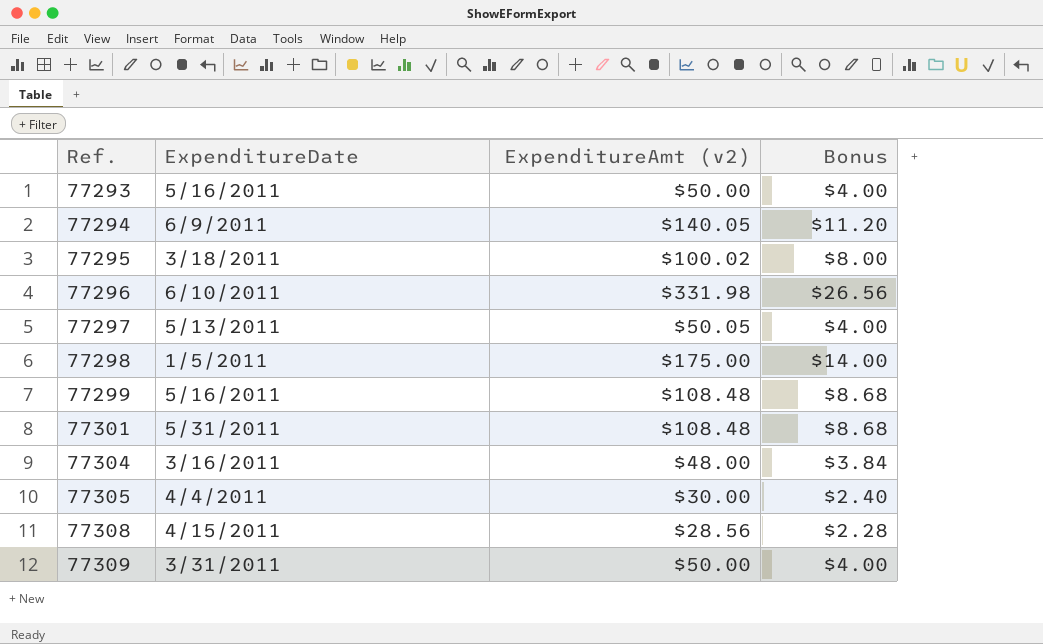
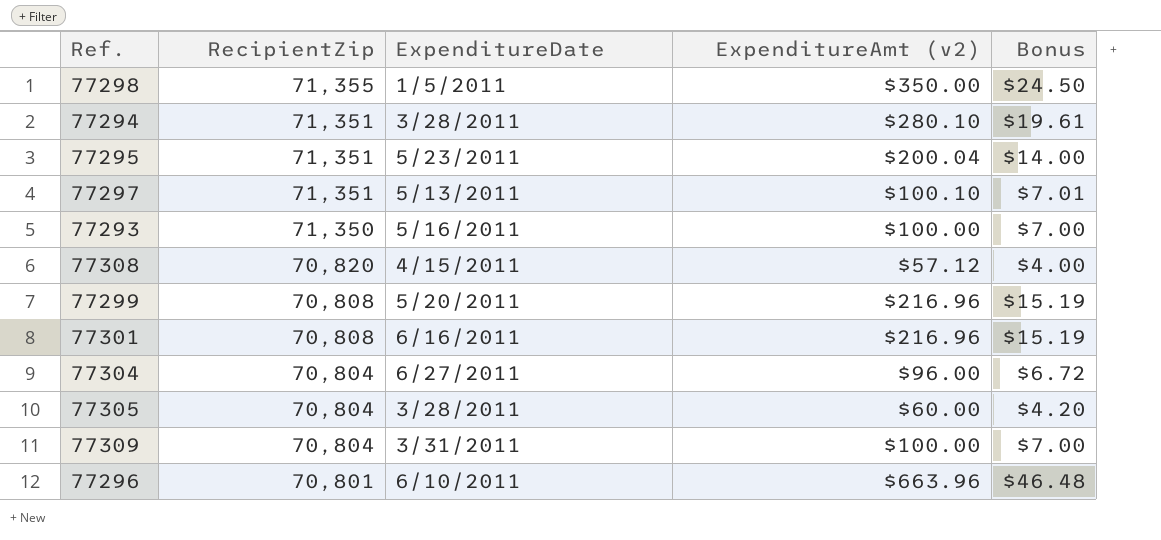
row order: Ref. ascending -> RecipientZip descending
column RecipientZip | position: none -> 2
column Bonus | formula: [ExpenditureAmt (v2)] * 0.08 -> [ExpenditureAmt (v2)] * 0.07
77298 | ExpenditureAmt (v2): $175.00 -> $350.00
77294 | ExpenditureDate: 6/9/2011 -> 3/28/2011
77294 | ExpenditureAmt (v2): $140.05 -> $280.10
77295 | ExpenditureDate: 3/18/2011 -> 5/23/2011
77295 | ExpenditureAmt (v2): $100.02 -> $200.04
77297 | ExpenditureAmt (v2): $50.05 -> $100.10
77293 | ExpenditureAmt (v2): $50.00 -> $100.00
77308 | ExpenditureAmt (v2): $28.56 -> $57.12
77299 | ExpenditureDate: 5/16/2011 -> 5/20/2011
77299 | ExpenditureAmt (v2): $108.48 -> $216.96
77301 | ExpenditureDate: 5/31/2011 -> 6/16/2011
77301 | ExpenditureAmt (v2): $108.48 -> $216.96
77304 | ExpenditureDate: 3/16/2011 -> 6/27/2011
77304 | ExpenditureAmt (v2): $48.00 -> $96.00
77305 | ExpenditureDate: 4/4/2011 -> 3/28/2011
77305 | ExpenditureAmt (v2): $30.00 -> $60.00
77309 | ExpenditureAmt (v2): $50.00 -> $100.00
77296 | ExpenditureAmt (v2): $331.98 -> $663.96

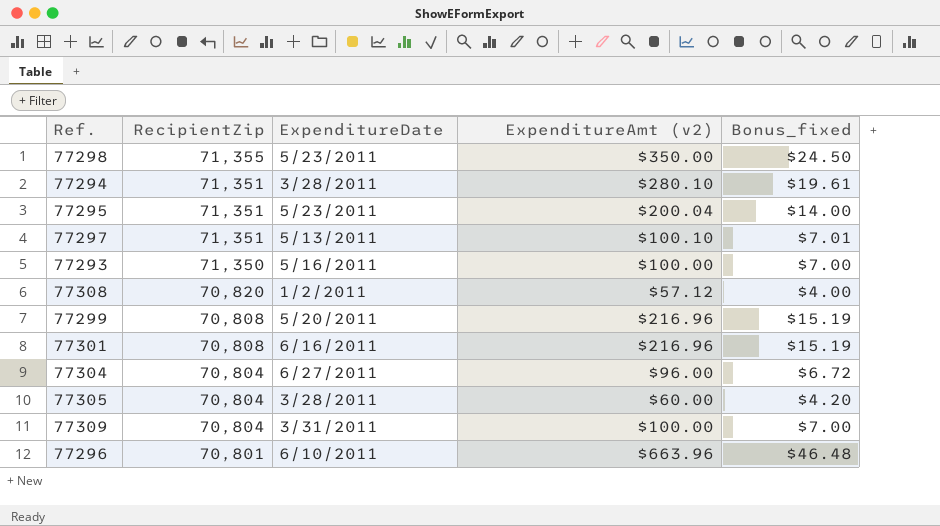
column name: Bonus -> Bonus_fixed
77298 | ExpenditureDate: 1/5/2011 -> 5/23/2011
77308 | ExpenditureDate: 4/15/2011 -> 1/2/2011

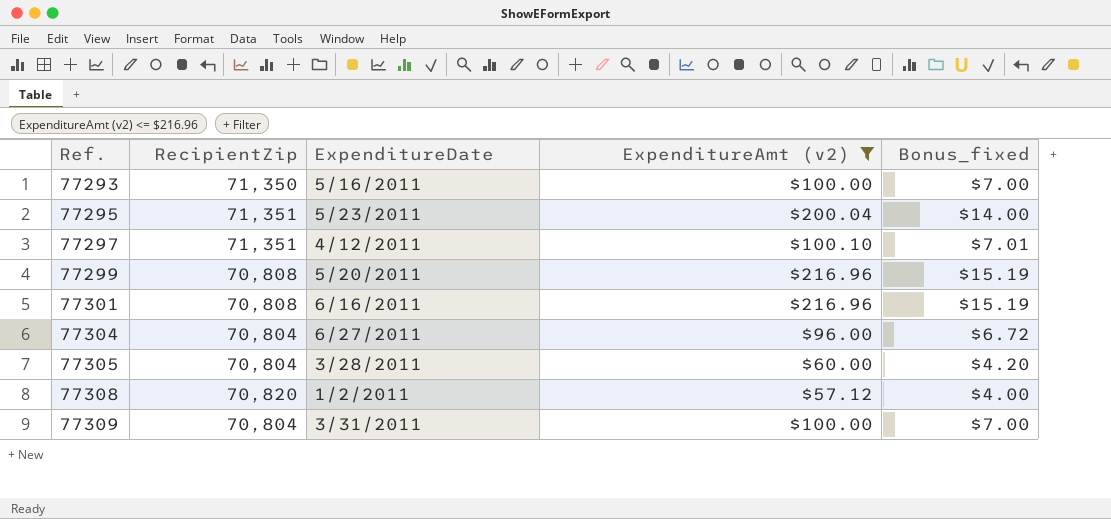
filter: none -> ExpenditureAmt (v2) <= $216.96
row order: RecipientZip descending -> Ref. ascending
77297 | ExpenditureDate: 5/13/2011 -> 4/12/2011

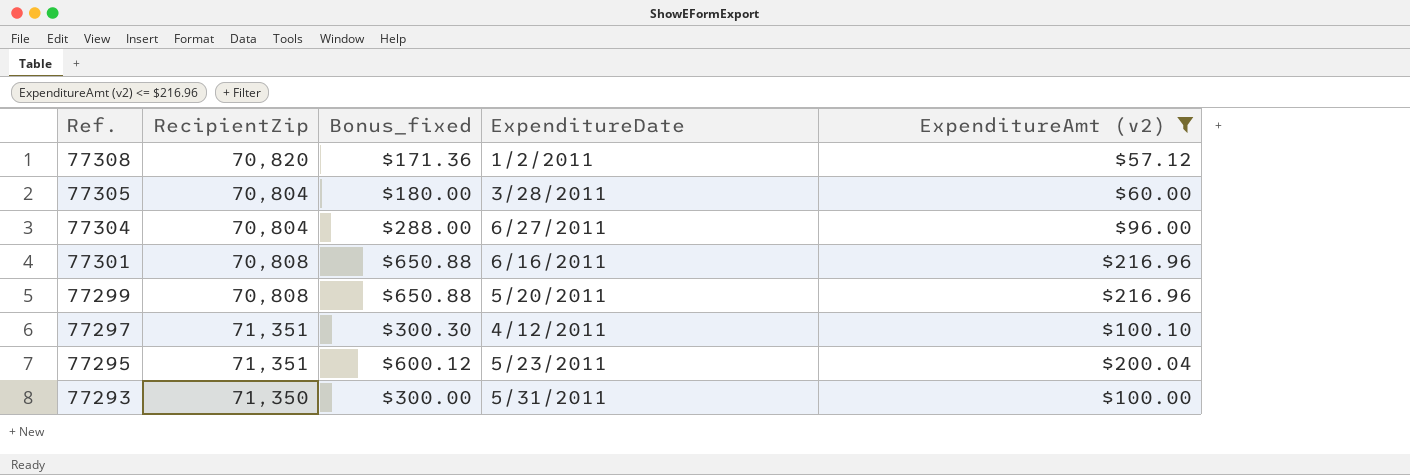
row order: Ref. ascending -> Ref. descending
column Bonus_fixed | formula: [ExpenditureAmt (v2)] * 0.07 -> [ExpenditureAmt (v2)] * 3
column Bonus_fixed | position: 5 -> 3
row 77309: 70,804 | 3/31/2011 | $100.00 | $7.00 -> none
77293 | ExpenditureDate: 5/16/2011 -> 5/31/2011

